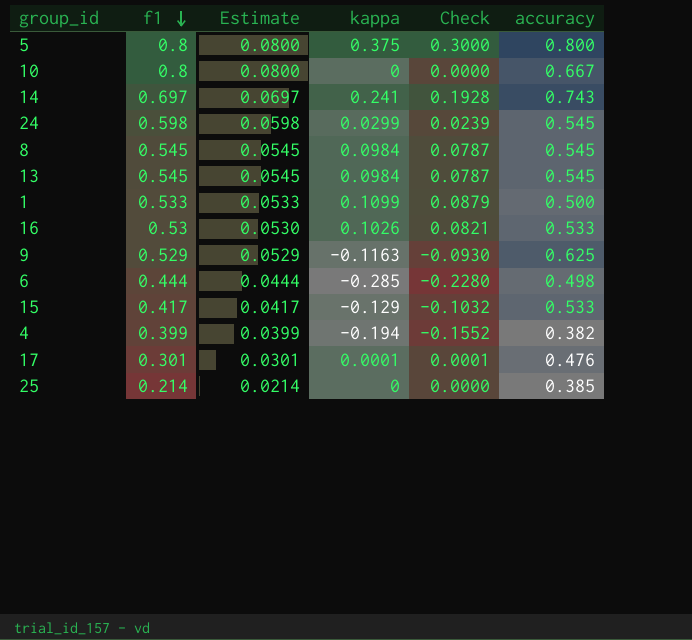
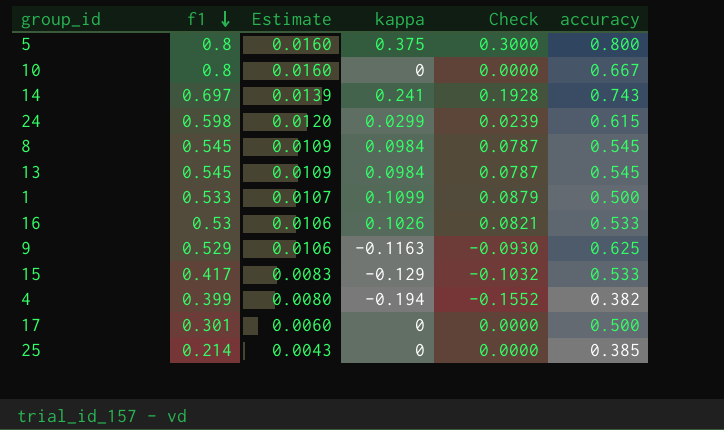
column Estimate | formula: [f1] * 0.1 -> [f1] * 0.02
row 6: 0.444 | 0.0444 | -0.285 | -0.2280 | 0.498 -> none
24 | accuracy: 0.545 -> 0.615
17 | kappa: 0.0001 -> 0
17 | Check: 0.0001 -> 0.0000
17 | accuracy: 0.476 -> 0.500

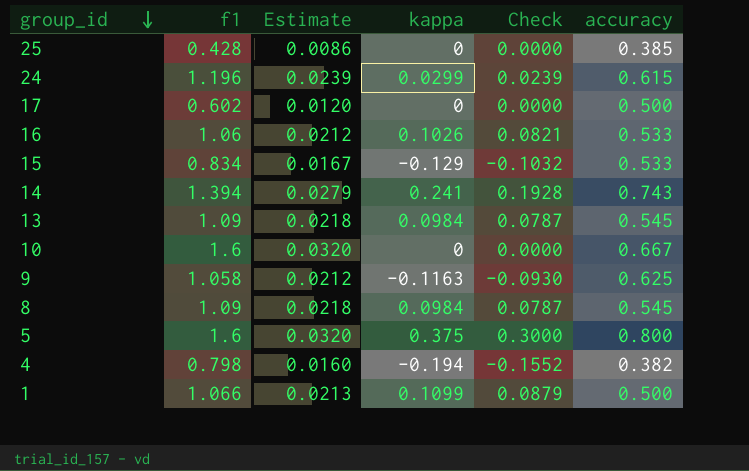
row order: f1 descending -> group_id descending
25 | f1: 0.214 -> 0.428
25 | Estimate: 0.0043 -> 0.0086
24 | f1: 0.598 -> 1.196
24 | Estimate: 0.0120 -> 0.0239
17 | f1: 0.301 -> 0.602
17 | Estimate: 0.0060 -> 0.0120
16 | f1: 0.53 -> 1.06
16 | Estimate: 0.0106 -> 0.0212
15 | f1: 0.417 -> 0.834
15 | Estimate: 0.0083 -> 0.0167
14 | f1: 0.697 -> 1.394
14 | Estimate: 0.0139 -> 0.0279
13 | f1: 0.545 -> 1.09
13 | Estimate: 0.0109 -> 0.0218
10 | f1: 0.8 -> 1.6
10 | Estimate: 0.0160 -> 0.0320
9 | f1: 0.529 -> 1.058
9 | Estimate: 0.0106 -> 0.0212
8 | f1: 0.545 -> 1.09
8 | Estimate: 0.0109 -> 0.0218
5 | f1: 0.8 -> 1.6
5 | Estimate: 0.0160 -> 0.0320
4 | f1: 0.399 -> 0.798
4 | Estimate: 0.0080 -> 0.0160
1 | f1: 0.533 -> 1.066
1 | Estimate: 0.0107 -> 0.0213

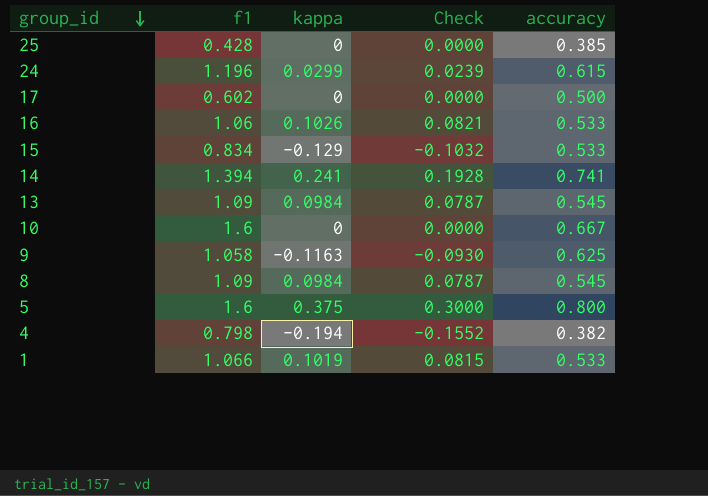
column Estimate | formula: [f1] * 0.02 -> none
14 | accuracy: 0.743 -> 0.741
1 | kappa: 0.1099 -> 0.1019
1 | Check: 0.0879 -> 0.0815
1 | accuracy: 0.500 -> 0.533

